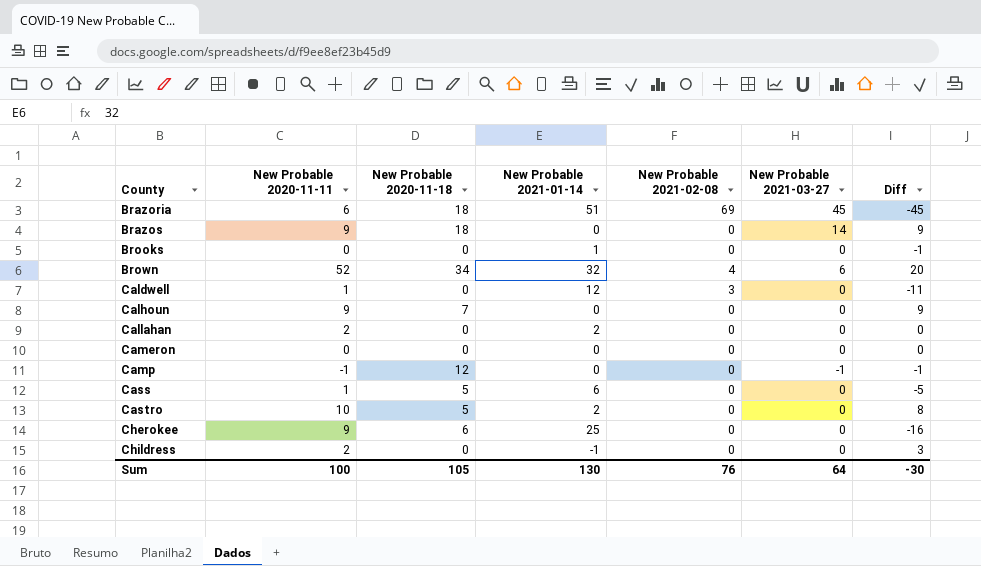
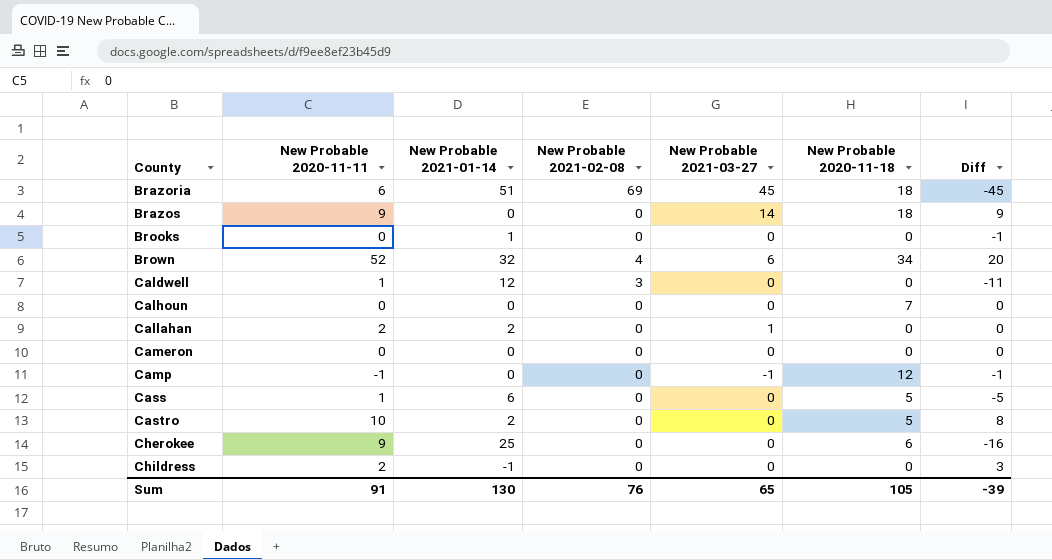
column New Probable 2020-11-18 | position: 3 -> 6
Calhoun | New Probable 2020-11-11: 9 -> 0
Calhoun | Diff: 9 -> 0
Callahan | New Probable 2021-03-27: 0 -> 1
Sum | New Probable 2020-11-11: 100 -> 91
Sum | New Probable 2021-03-27: 64 -> 65
Sum | Diff: -30 -> -39

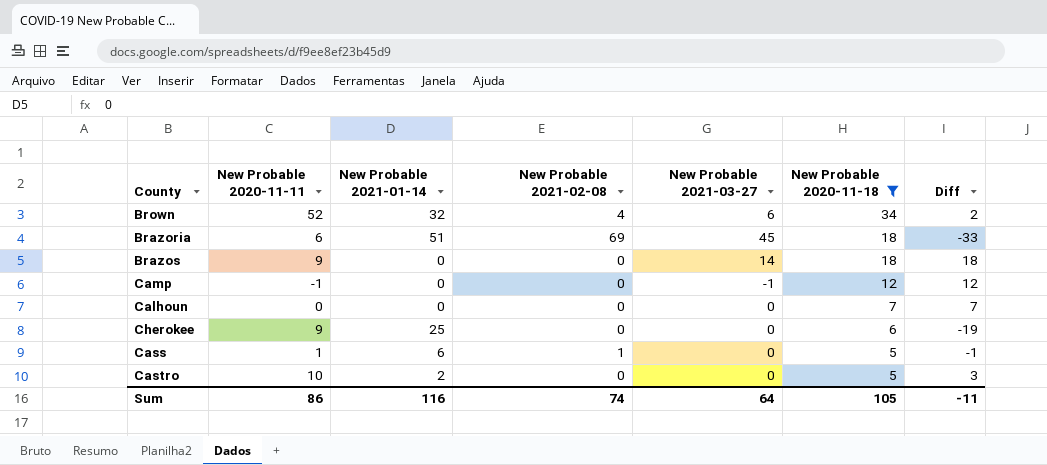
filter: none -> New Probable 2020-11-18 != 0
row order: County ascending -> New Probable 2020-11-18 descending
column Diff | formula: [New Probable 2020-11-11] - [New Probable 2021-01-14] -> [New Probable 2020-11-18] - [New Probable 2021-01-14]
Cass | New Probable 2021-02-08: 0 -> 1
Sum | New Probable 2020-11-11: 91 -> 86
Sum | New Probable 2021-01-14: 130 -> 116
Sum | New Probable 2021-02-08: 76 -> 74
Sum | New Probable 2021-03-27: 65 -> 64
Sum | Diff: -39 -> -11

